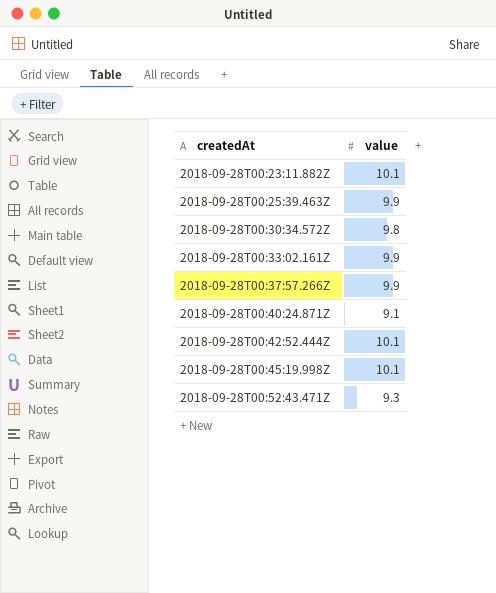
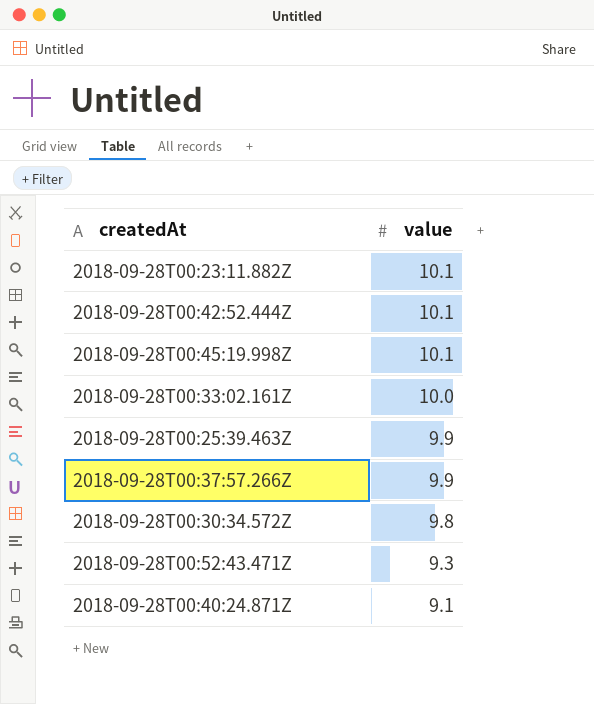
row order: createdAt ascending -> value descending
2018-09-28T00:33:02.161Z | value: 9.9 -> 10.0

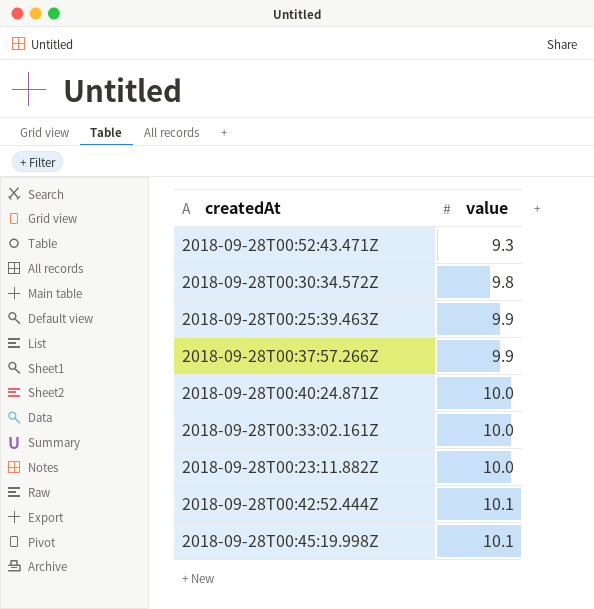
row order: value descending -> value ascending
2018-09-28T00:40:24.871Z | value: 9.1 -> 10.0
2018-09-28T00:23:11.882Z | value: 10.1 -> 10.0

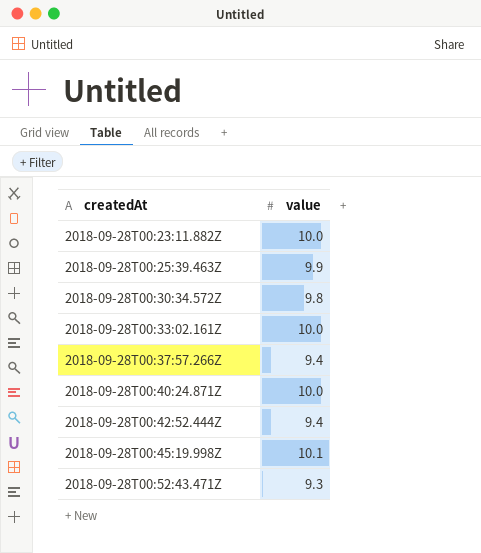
row order: value ascending -> createdAt ascending
2018-09-28T00:37:57.266Z | value: 9.9 -> 9.4
2018-09-28T00:42:52.444Z | value: 10.1 -> 9.4

